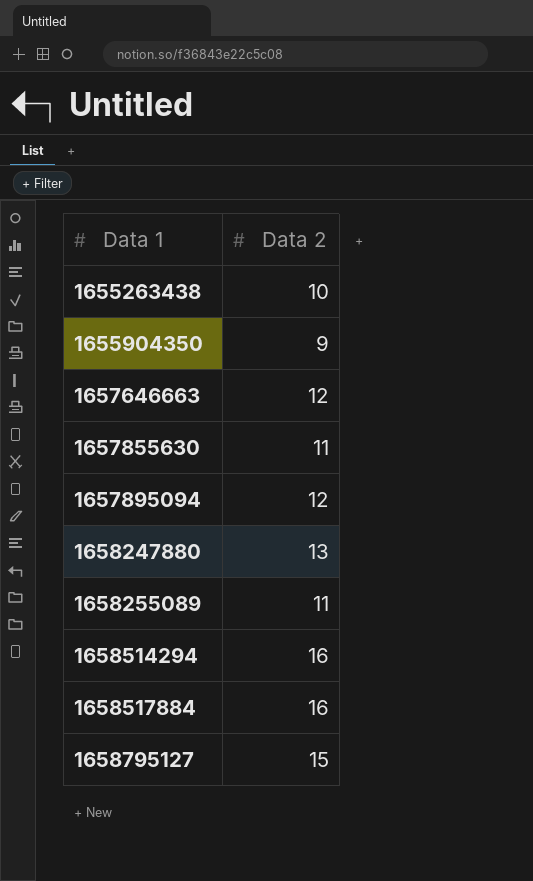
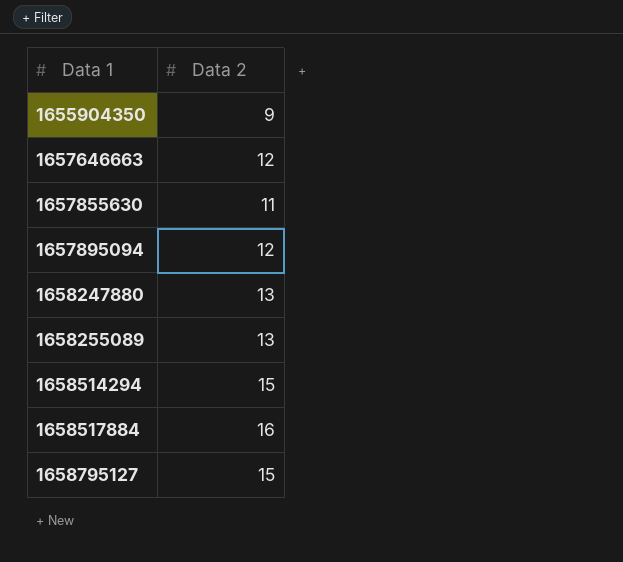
row 1655263438: 10 -> none
1658255089 | Data 2: 11 -> 13
1658514294 | Data 2: 16 -> 15

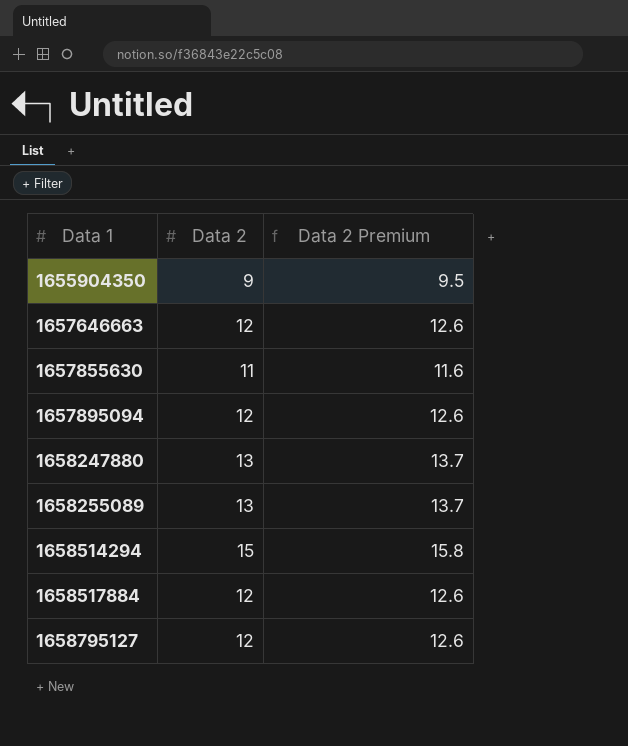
column Data 2 Premium | formula: none -> [Data 2] * 1.05
1658517884 | Data 2: 16 -> 12
1658795127 | Data 2: 15 -> 12

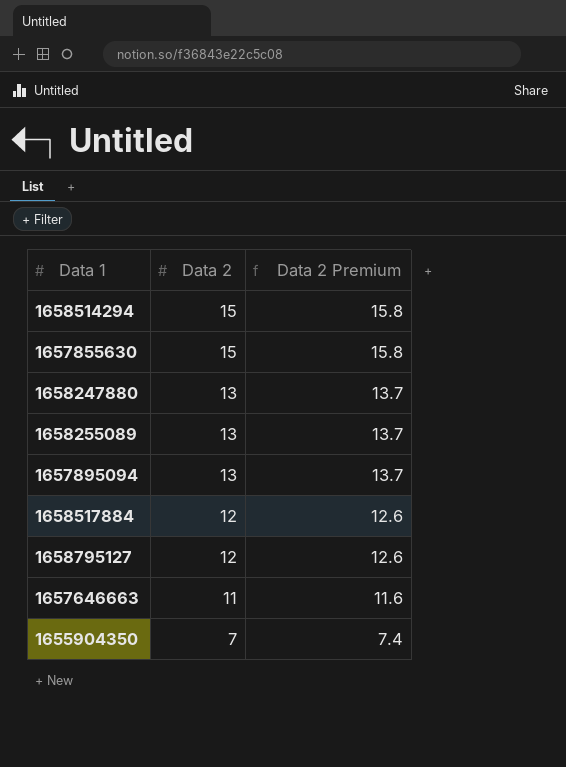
row order: Data 1 ascending -> Data 2 descending
1657855630 | Data 2: 11 -> 15
1657855630 | Data 2 Premium: 11.6 -> 15.8
1657895094 | Data 2: 12 -> 13
1657895094 | Data 2 Premium: 12.6 -> 13.7
1657646663 | Data 2: 12 -> 11
1657646663 | Data 2 Premium: 12.6 -> 11.6
1655904350 | Data 2: 9 -> 7
1655904350 | Data 2 Premium: 9.5 -> 7.4

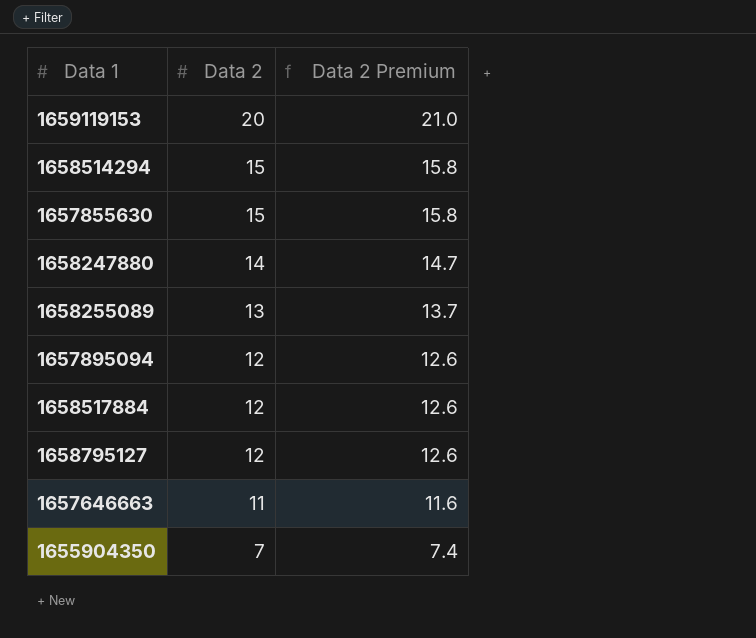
row 1659119153: none -> 20 | 21.0
1658247880 | Data 2: 13 -> 14
1658247880 | Data 2 Premium: 13.7 -> 14.7
1657895094 | Data 2: 13 -> 12
1657895094 | Data 2 Premium: 13.7 -> 12.6

